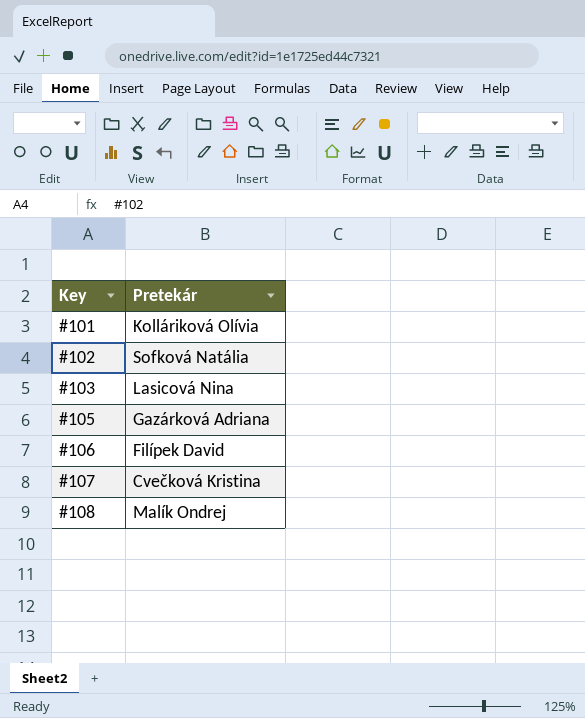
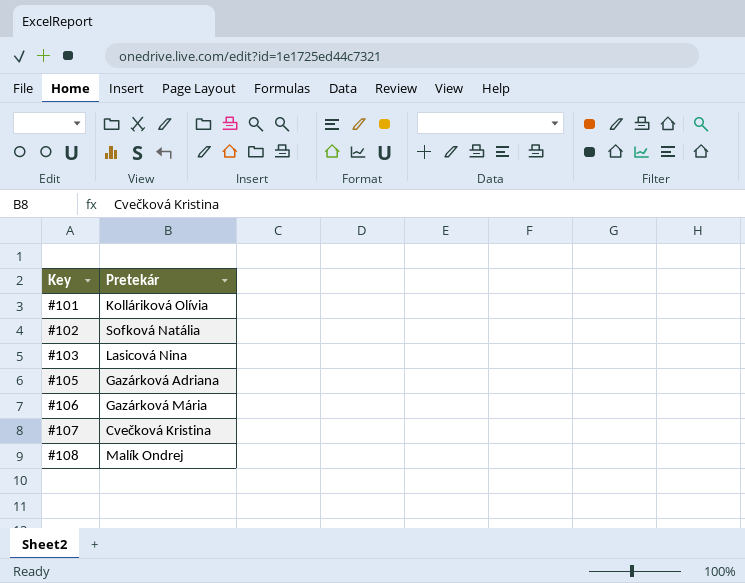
#106 | Pretekár: Filípek David -> Gazárková Mária

